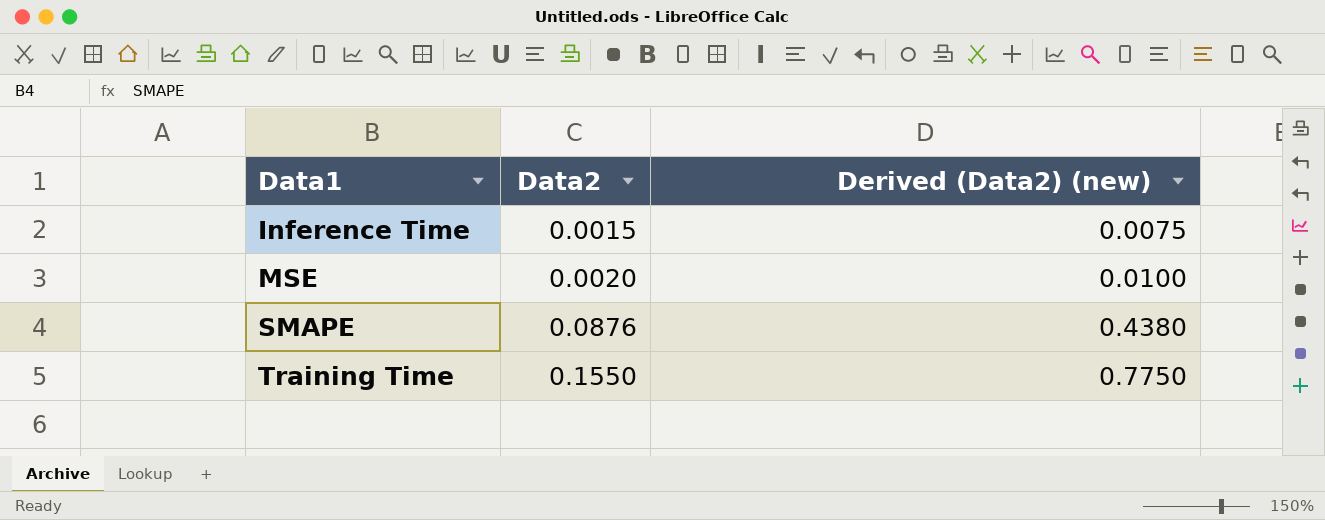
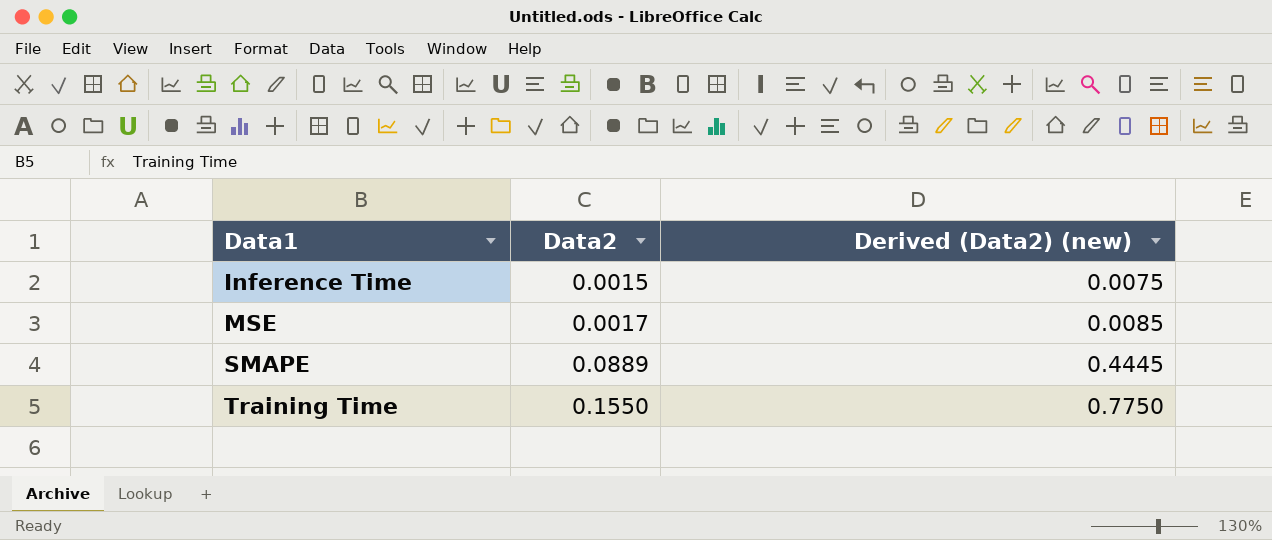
MSE | Data2: 0.0020 -> 0.0017
MSE | Derived (Data2) (new): 0.0100 -> 0.0085
SMAPE | Data2: 0.0876 -> 0.0889
SMAPE | Derived (Data2) (new): 0.4380 -> 0.4445

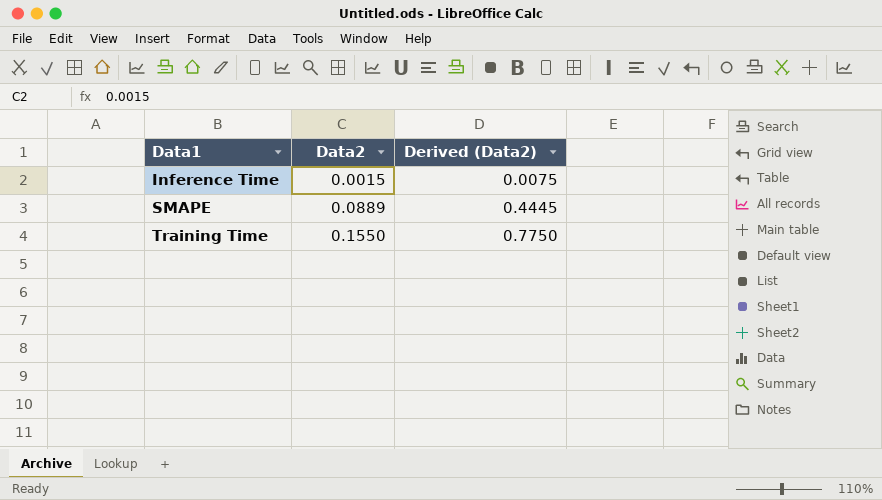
column name: Derived (Data2) (new) -> Derived (Data2)
row MSE: 0.0017 | 0.0085 -> none

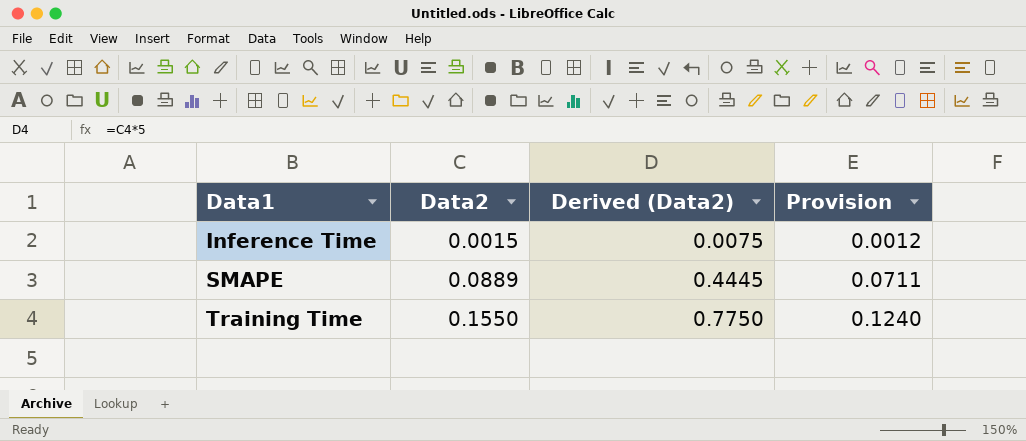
column Provision | formula: none -> [Data2] * 0.8

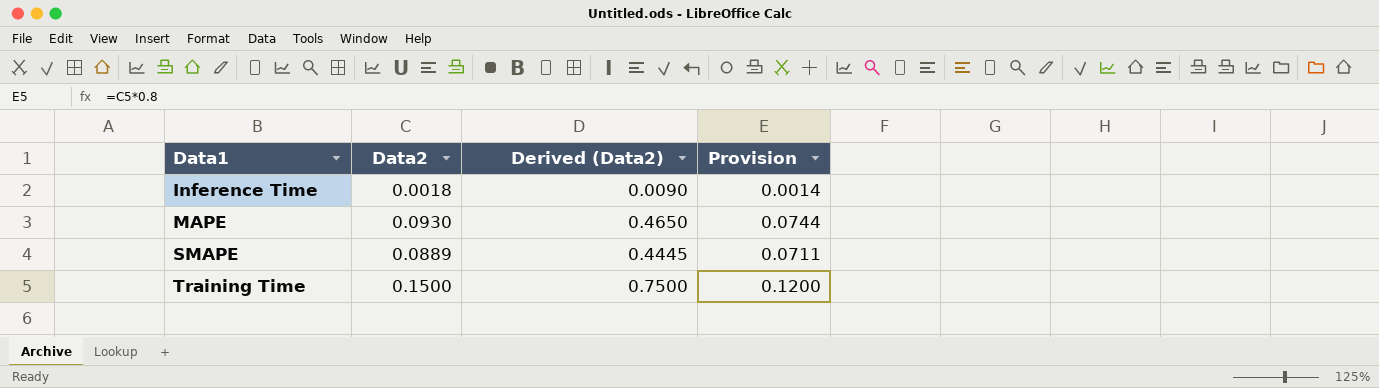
Inference Time | Data2: 0.0015 -> 0.0018
Inference Time | Derived (Data2): 0.0075 -> 0.0090
Inference Time | Provision: 0.0012 -> 0.0014
row MAPE: none -> 0.0930 | 0.4650 | 0.0744
Training Time | Data2: 0.1550 -> 0.1500
Training Time | Derived (Data2): 0.7750 -> 0.7500
Training Time | Provision: 0.1240 -> 0.1200

